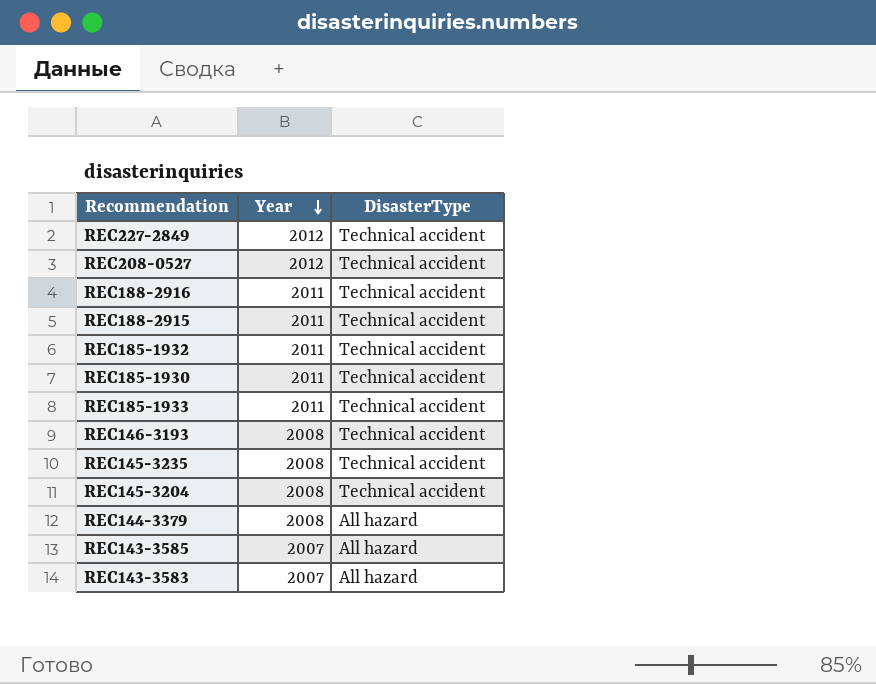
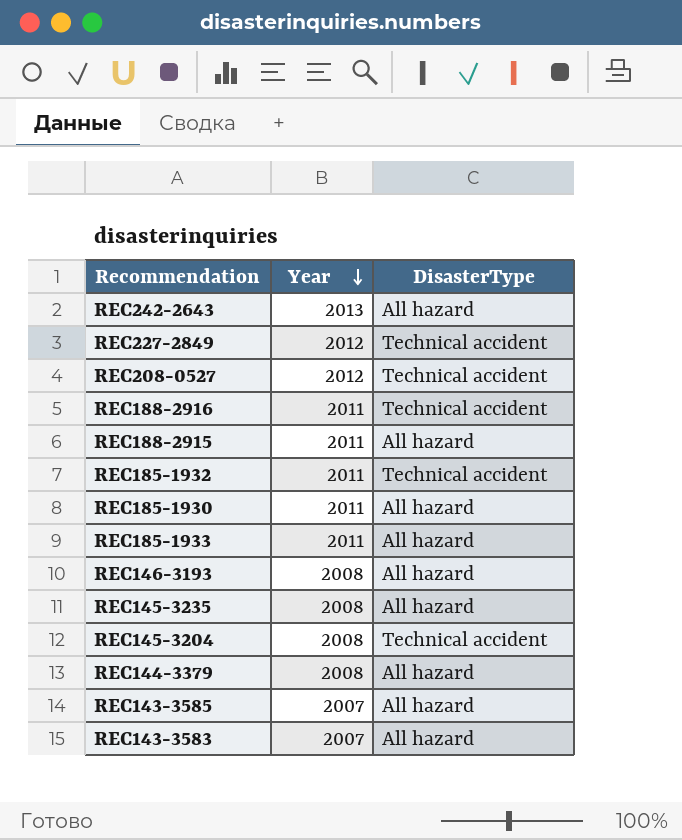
row REC242-2643: none -> 2013 | All hazard
REC188-2915 | DisasterType: Technical accident -> All hazard
REC185-1930 | DisasterType: Technical accident -> All hazard
REC185-1933 | DisasterType: Technical accident -> All hazard
REC146-3193 | DisasterType: Technical accident -> All hazard
REC145-3235 | DisasterType: Technical accident -> All hazard

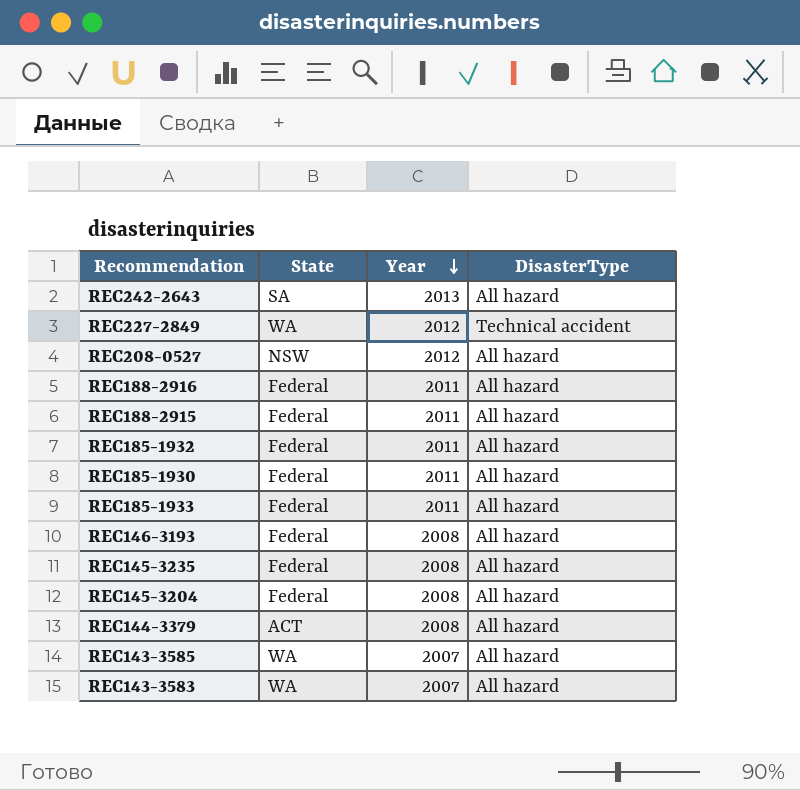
column State | position: none -> 2
REC208-0527 | DisasterType: Technical accident -> All hazard
REC188-2916 | DisasterType: Technical accident -> All hazard
REC185-1932 | DisasterType: Technical accident -> All hazard
REC145-3204 | DisasterType: Technical accident -> All hazard

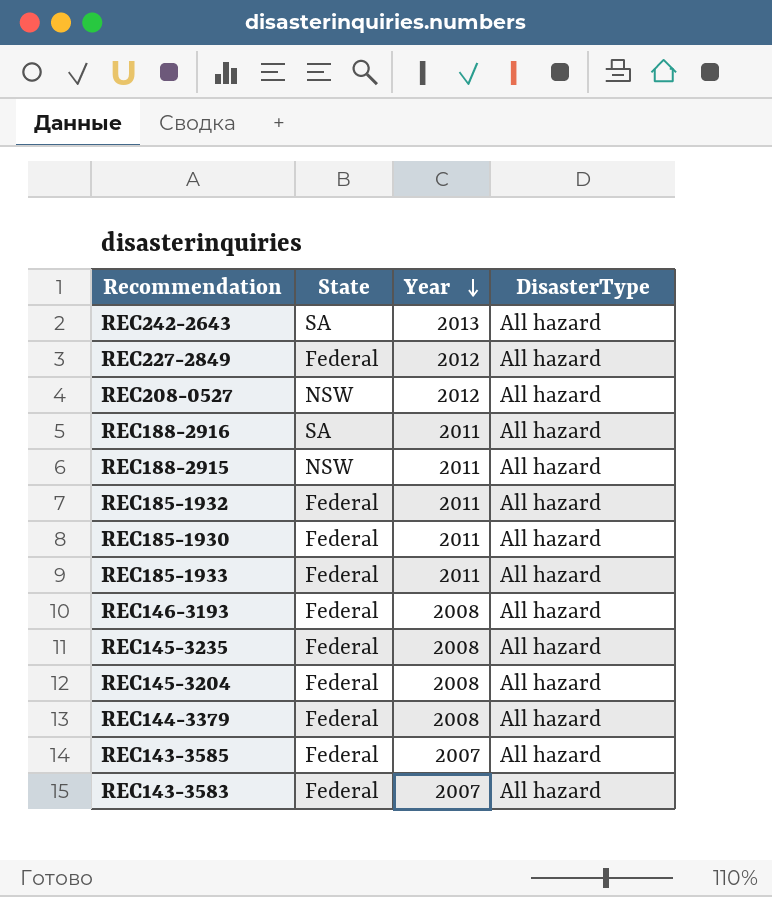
REC227-2849 | State: WA -> Federal
REC227-2849 | DisasterType: Technical accident -> All hazard
REC188-2916 | State: Federal -> SA
REC188-2915 | State: Federal -> NSW
REC144-3379 | State: ACT -> Federal
REC143-3585 | State: WA -> Federal
REC143-3583 | State: WA -> Federal

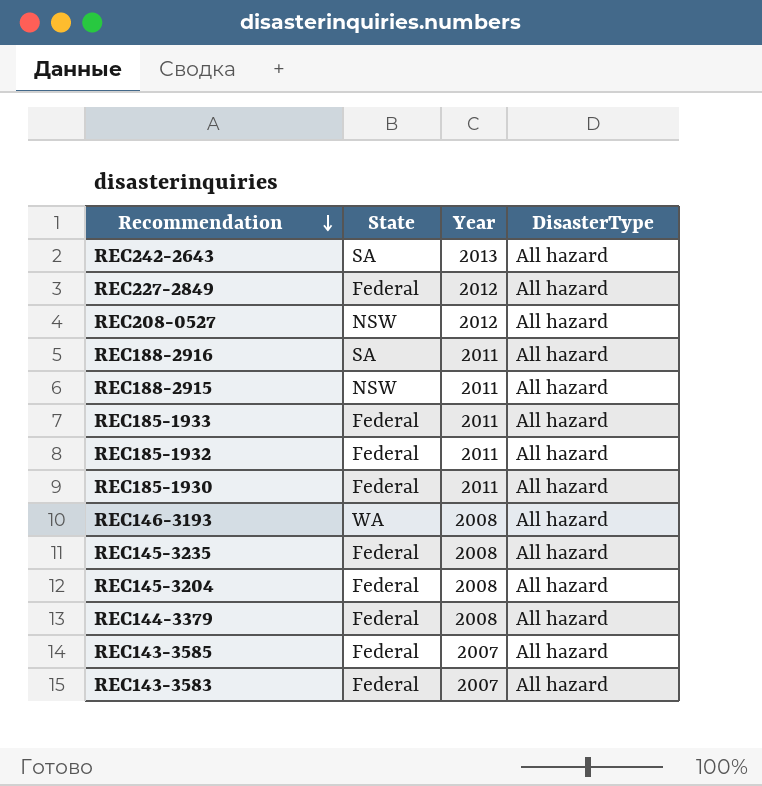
row order: Year descending -> Recommendation descending
REC146-3193 | State: Federal -> WA

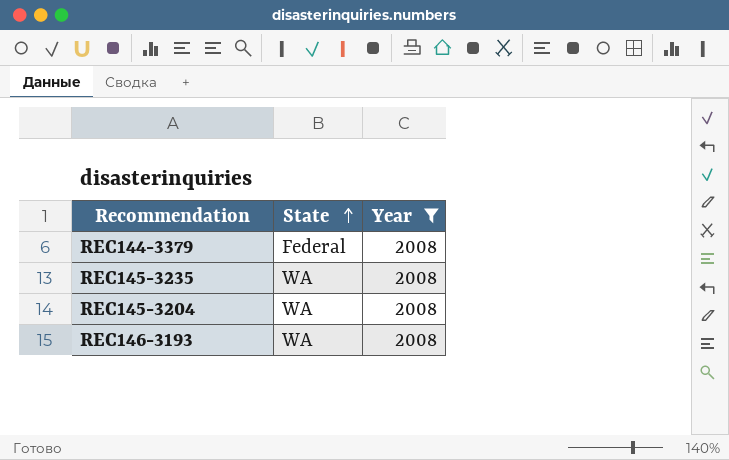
filter: none -> Year = 2008
row order: Recommendation descending -> State ascending
column DisasterType | position: 4 -> none
REC145-3235 | State: Federal -> WA
REC145-3204 | State: Federal -> WA

